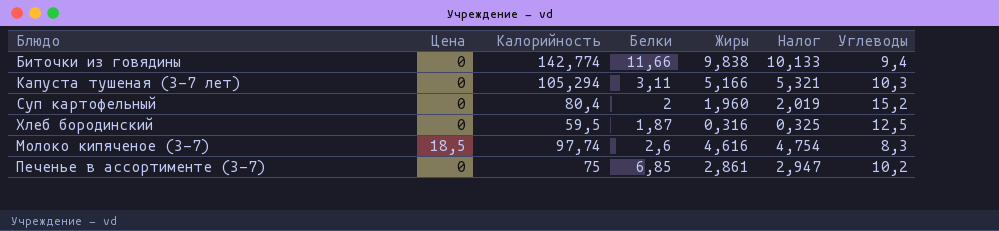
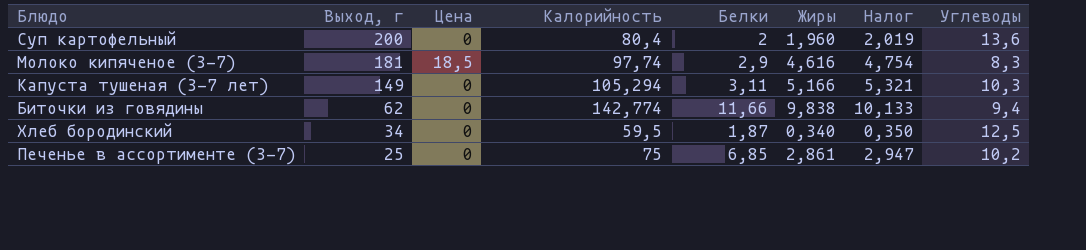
row order: none -> Выход, г descending
column Выход, г | position: none -> 2
Суп картофельный | Углеводы: 15,2 -> 13,6
Молоко кипяченое (3-7) | Белки: 2,6 -> 2,9
Хлеб бородинский | Жиры: 0,316 -> 0,340
Хлеб бородинский | Налог: 0,325 -> 0,350

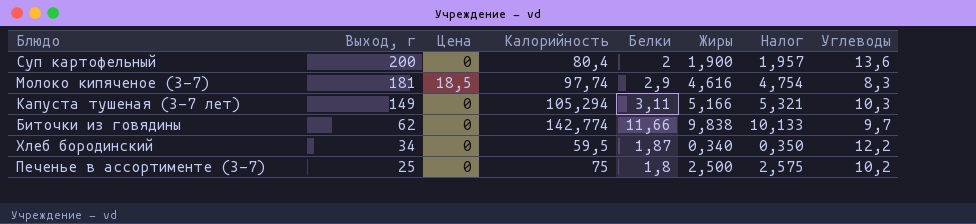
Суп картофельный | Жиры: 1,960 -> 1,900
Суп картофельный | Налог: 2,019 -> 1,957
Биточки из говядины | Углеводы: 9,4 -> 9,7
Хлеб бородинский | Углеводы: 12,5 -> 12,2
Печенье в ассортименте (3-7) | Белки: 6,85 -> 1,8
Печенье в ассортименте (3-7) | Жиры: 2,861 -> 2,500
Печенье в ассортименте (3-7) | Налог: 2,947 -> 2,575

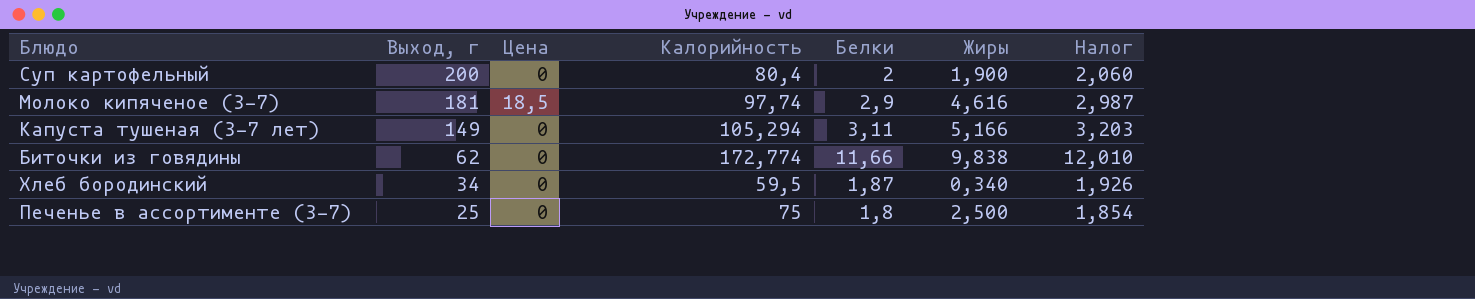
column Углеводы | position: 8 -> none
column Налог | formula: [Жиры] * 1,03 -> [Белки] * 1,03
Биточки из говядины | Калорийность: 142,774 -> 172,774

